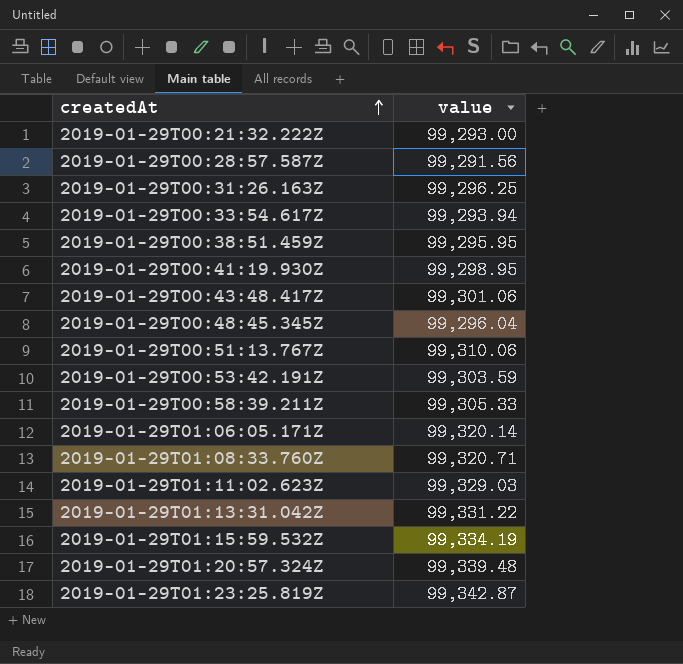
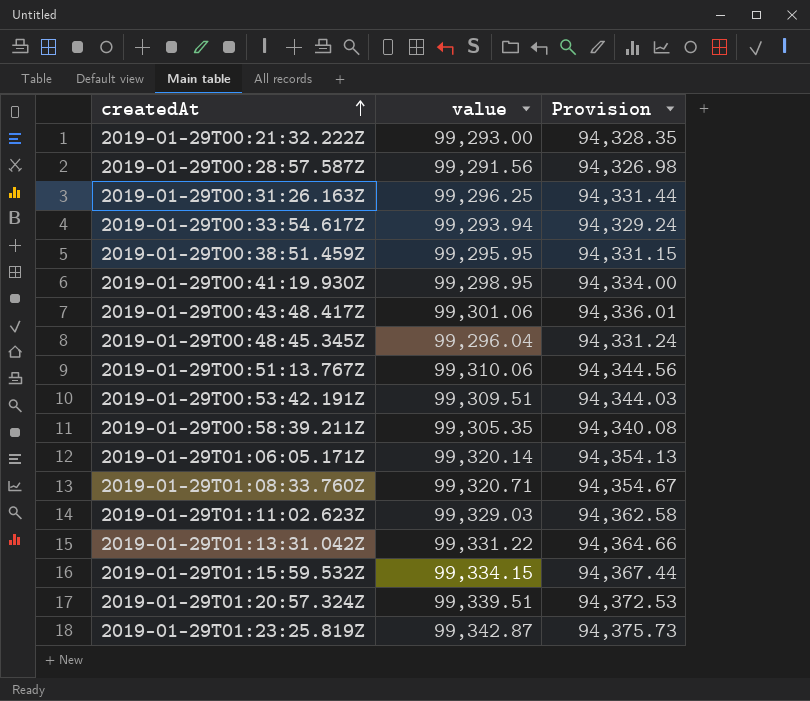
column Provision | formula: none -> [value] * 0.95
2019-01-29T00:53:42.191Z | value: 99,303.59 -> 99,309.51
2019-01-29T00:58:39.211Z | value: 99,305.33 -> 99,305.35
2019-01-29T01:15:59.532Z | value: 99,334.19 -> 99,334.15
2019-01-29T01:20:57.324Z | value: 99,339.48 -> 99,339.51

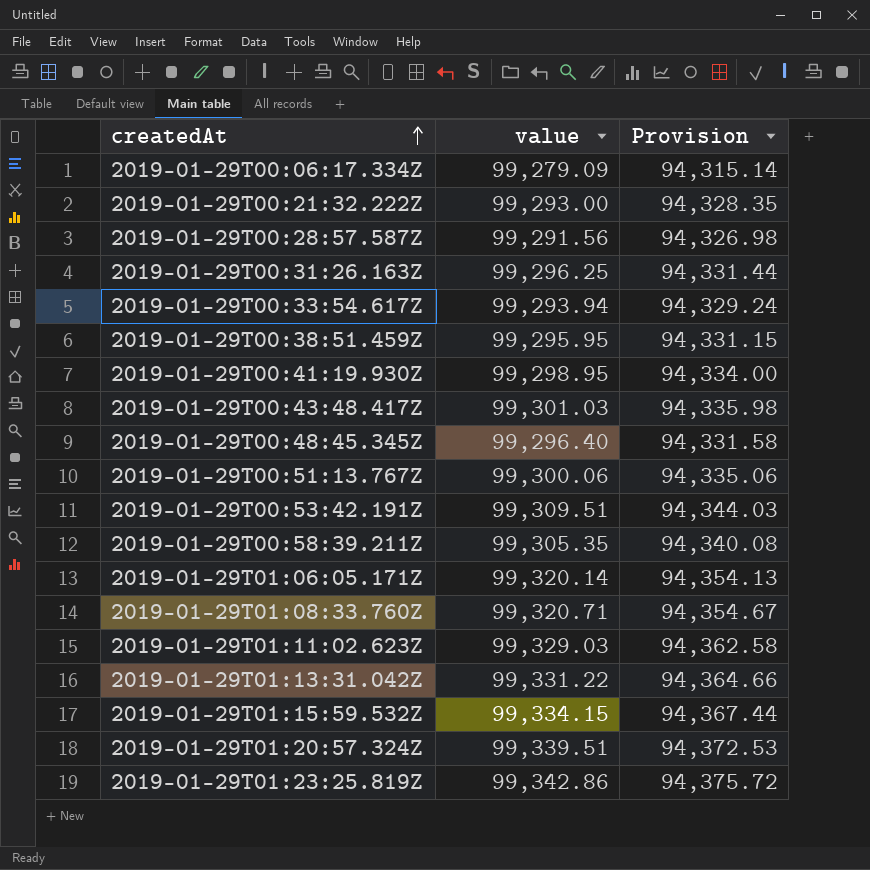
row 2019-01-29T00:06:17.334Z: none -> 99,279.09 | 94,315.14
2019-01-29T00:43:48.417Z | value: 99,301.06 -> 99,301.03
2019-01-29T00:43:48.417Z | Provision: 94,336.01 -> 94,335.98
2019-01-29T00:48:45.345Z | value: 99,296.04 -> 99,296.40
2019-01-29T00:48:45.345Z | Provision: 94,331.24 -> 94,331.58
2019-01-29T00:51:13.767Z | value: 99,310.06 -> 99,300.06
2019-01-29T00:51:13.767Z | Provision: 94,344.56 -> 94,335.06
2019-01-29T01:23:25.819Z | value: 99,342.87 -> 99,342.86
2019-01-29T01:23:25.819Z | Provision: 94,375.73 -> 94,375.72

